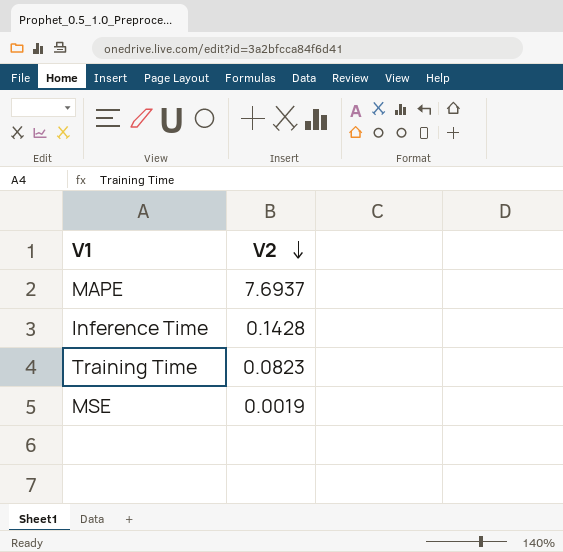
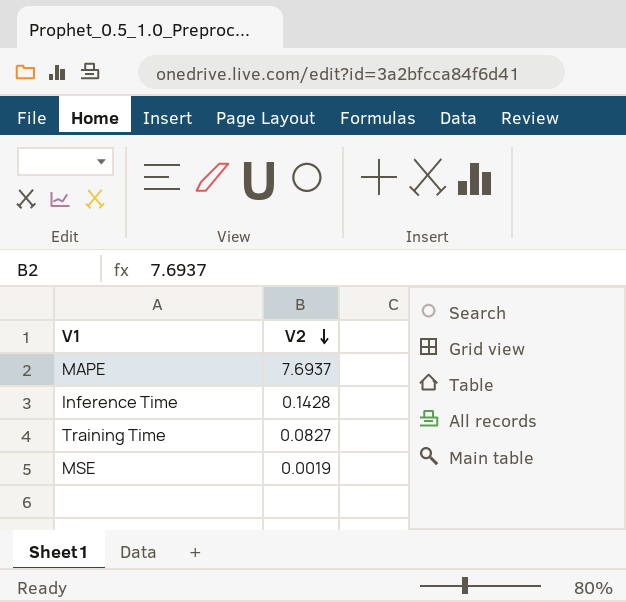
Training Time | V2: 0.0823 -> 0.0827

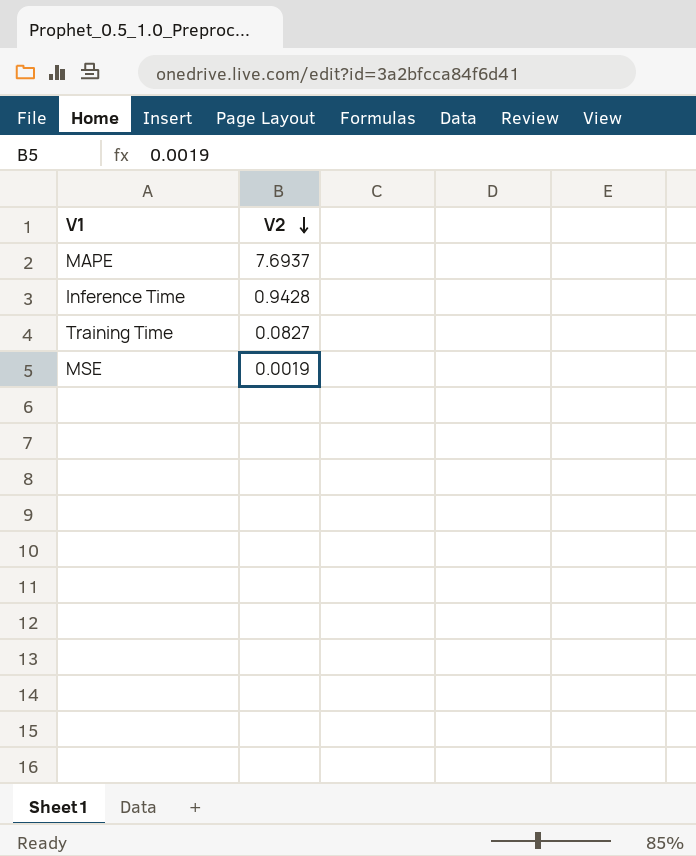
Inference Time | V2: 0.1428 -> 0.9428

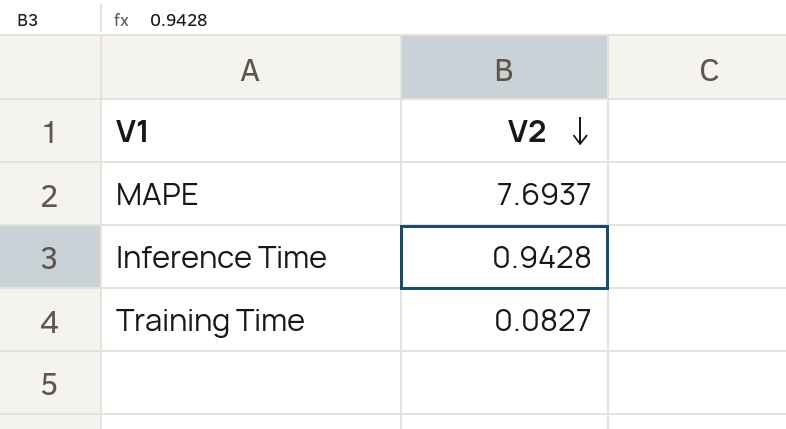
row MSE: 0.0019 -> none

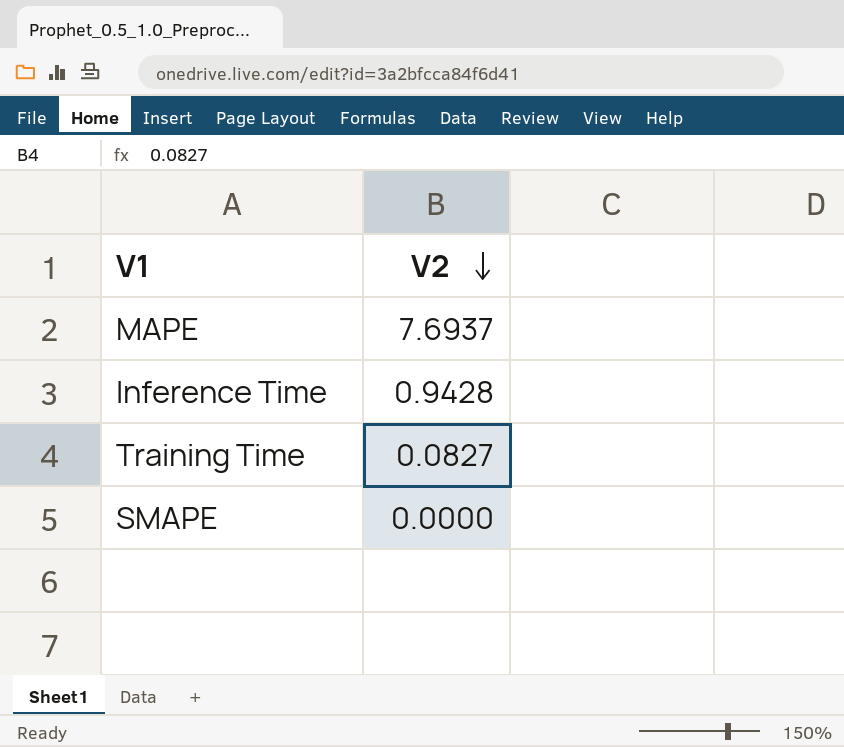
row SMAPE: none -> 0.0000

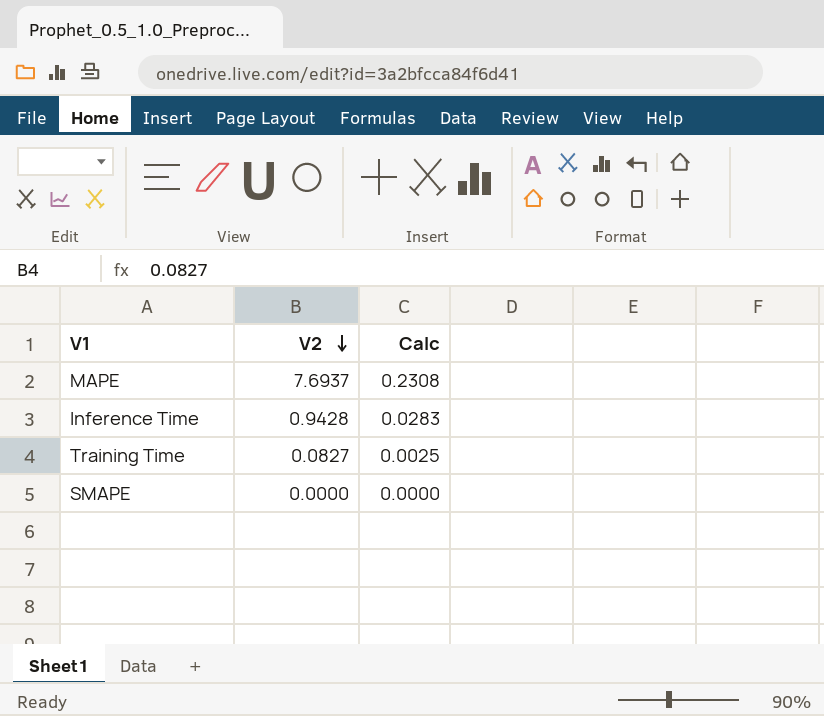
column Calc | formula: none -> [V2] * 0.03

